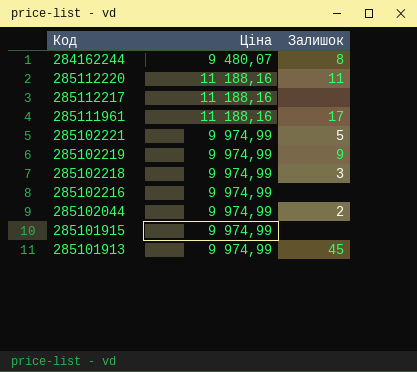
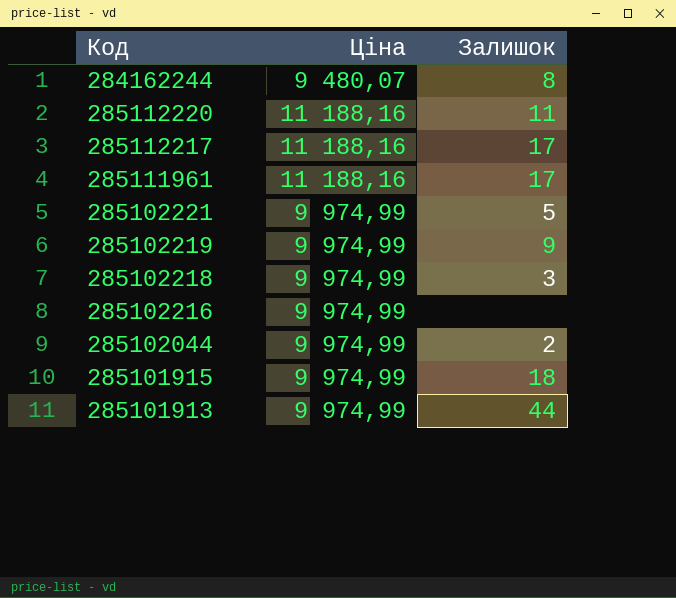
285112217 | Залишок: none -> 17
285101915 | Залишок: none -> 18
285101913 | Залишок: 45 -> 44

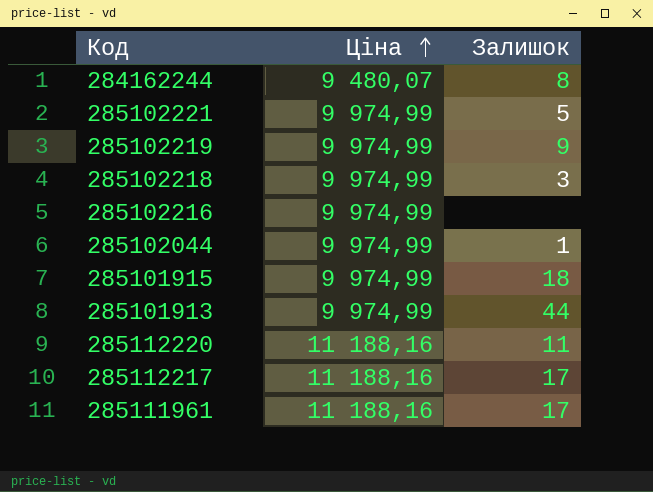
row order: none -> Ціна ascending
285102044 | Залишок: 2 -> 1

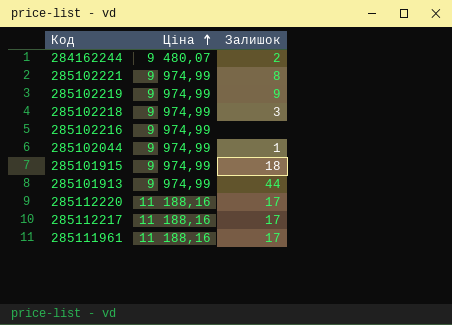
284162244 | Залишок: 8 -> 2
285102221 | Залишок: 5 -> 8
285112220 | Залишок: 11 -> 17

